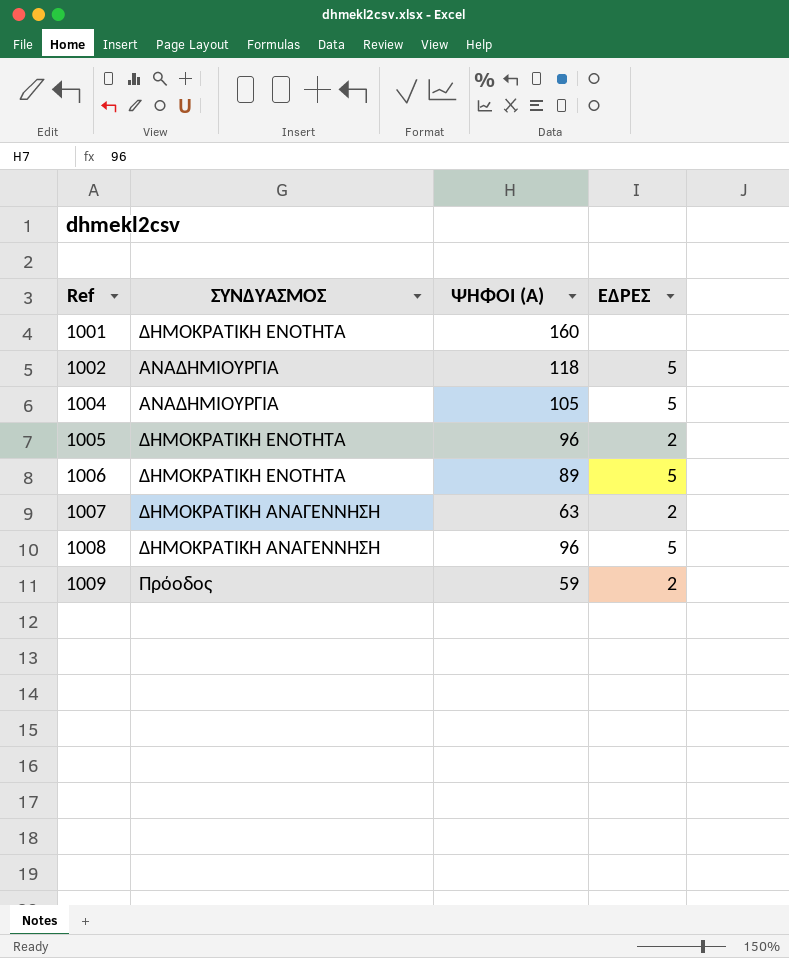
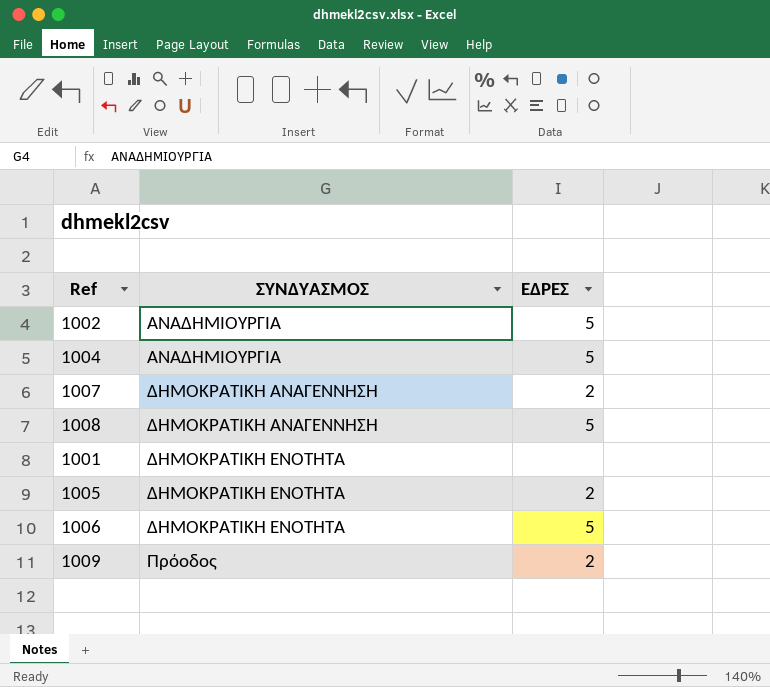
row order: Ref ascending -> ΣΥΝΔΥΑΣΜΟΣ ascending
column ΨΗΦΟΙ (Α) | position: 3 -> none

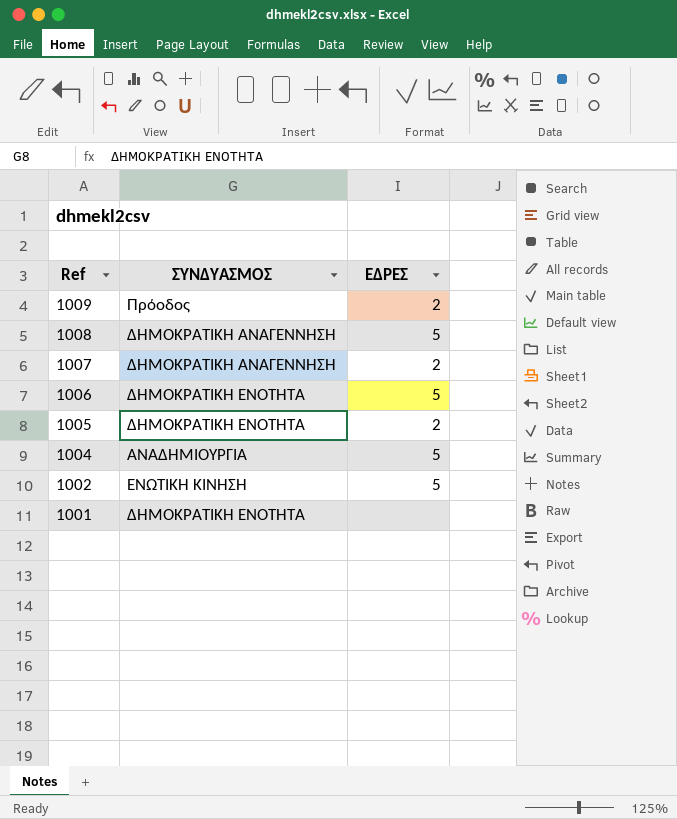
row order: ΣΥΝΔΥΑΣΜΟΣ ascending -> Ref descending
1002 | ΣΥΝΔΥΑΣΜΟΣ: ΑΝΑΔΗΜΙΟΥΡΓΙΑ -> ΕΝΩΤΙΚΗ ΚΙΝΗΣΗ

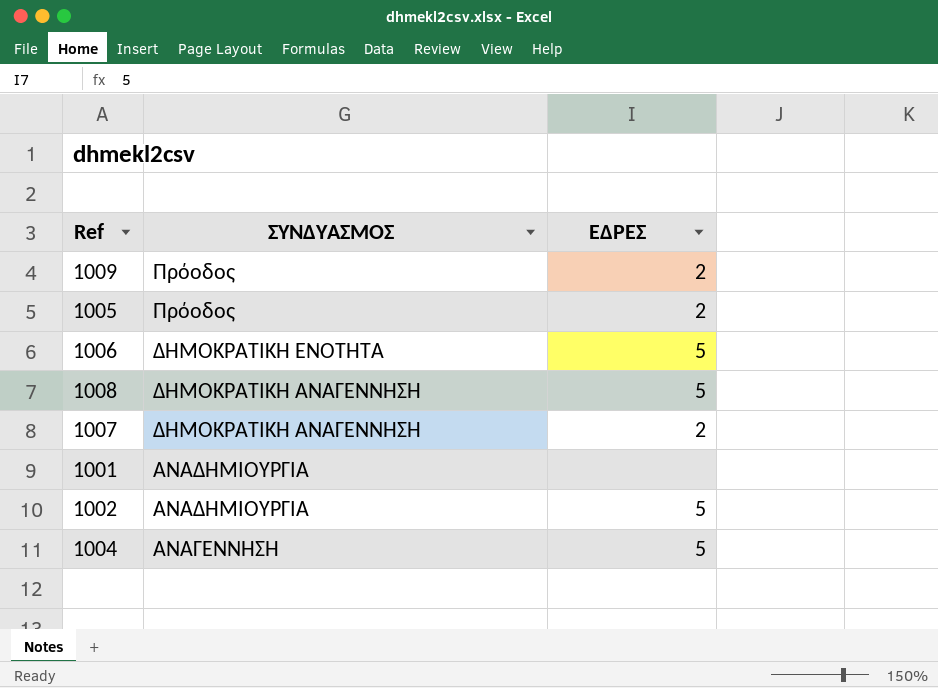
row order: Ref descending -> ΣΥΝΔΥΑΣΜΟΣ descending
1005 | ΣΥΝΔΥΑΣΜΟΣ: ΔΗΜΟΚΡΑΤΙΚΗ ΕΝΟΤΗΤΑ -> Πρόοδος
1001 | ΣΥΝΔΥΑΣΜΟΣ: ΔΗΜΟΚΡΑΤΙΚΗ ΕΝΟΤΗΤΑ -> ΑΝΑΔΗΜΙΟΥΡΓΙΑ
1002 | ΣΥΝΔΥΑΣΜΟΣ: ΕΝΩΤΙΚΗ ΚΙΝΗΣΗ -> ΑΝΑΔΗΜΙΟΥΡΓΙΑ
1004 | ΣΥΝΔΥΑΣΜΟΣ: ΑΝΑΔΗΜΙΟΥΡΓΙΑ -> ΑΝΑΓΕΝΝΗΣΗ

